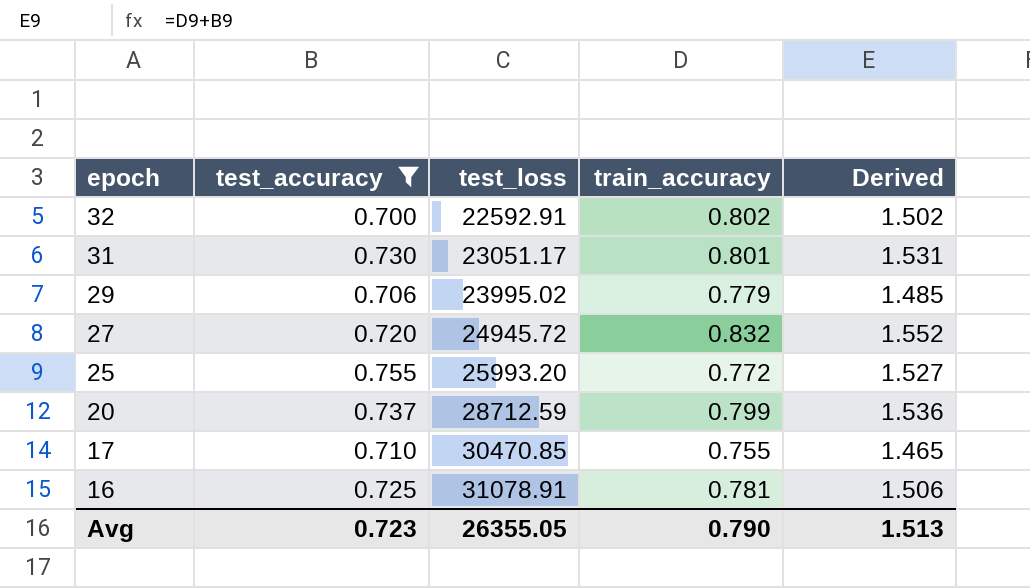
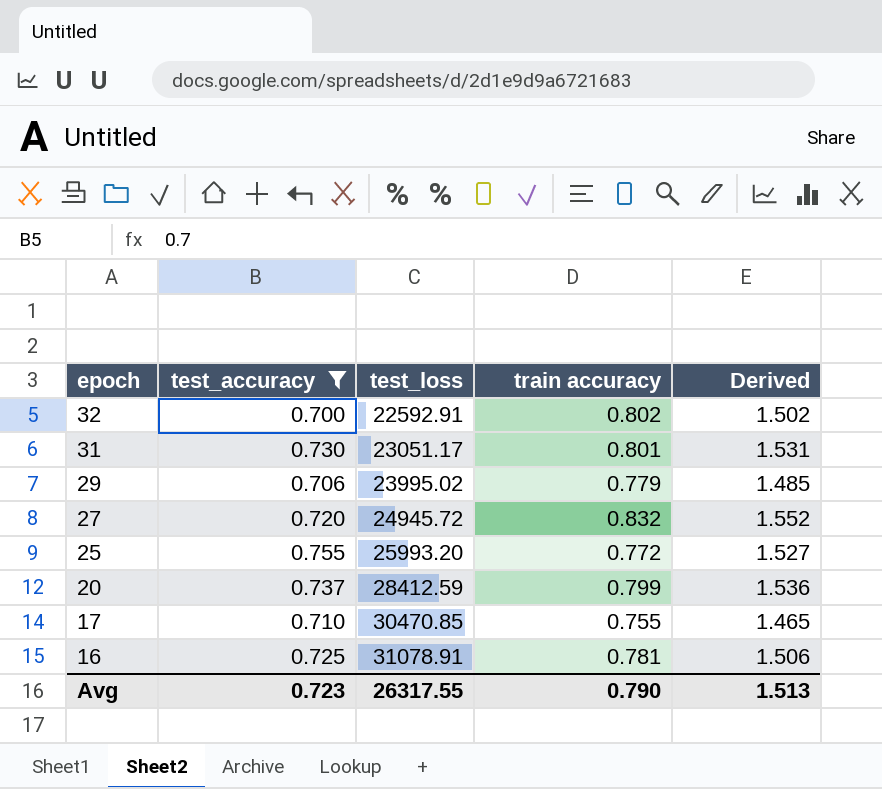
column name: train_accuracy -> train accuracy
20 | test_loss: 28712.59 -> 28412.59
Avg | test_loss: 26355.05 -> 26317.55

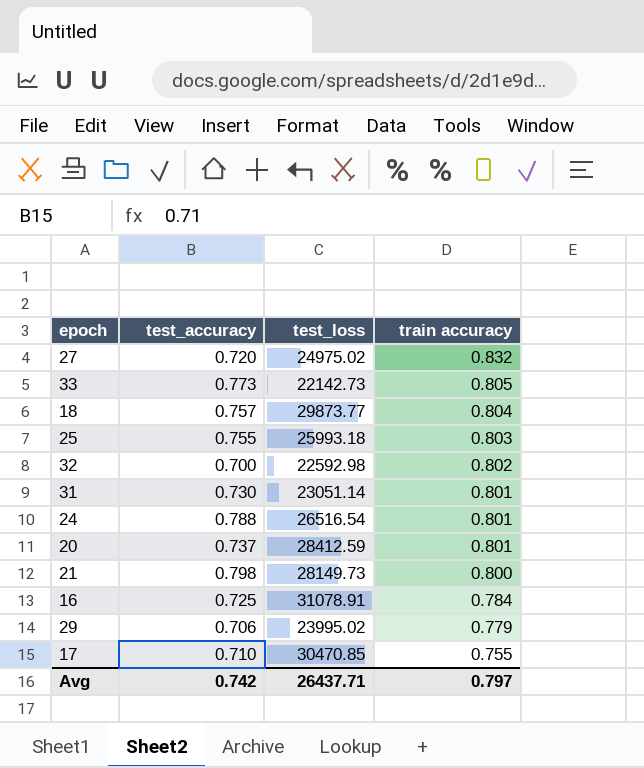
filter: test_accuracy <= 0.755 -> none
row order: epoch descending -> train accuracy descending
column Derived | formula: [test_accuracy] + [train accuracy] -> none
27 | test_loss: 24945.72 -> 24975.02
25 | test_loss: 25993.20 -> 25993.18
25 | train accuracy: 0.772 -> 0.803
32 | test_loss: 22592.91 -> 22592.98
31 | test_loss: 23051.17 -> 23051.14
20 | train accuracy: 0.799 -> 0.801
16 | train accuracy: 0.781 -> 0.784
Avg | test_accuracy: 0.723 -> 0.742
Avg | test_loss: 26317.55 -> 26437.71
Avg | train accuracy: 0.790 -> 0.797

